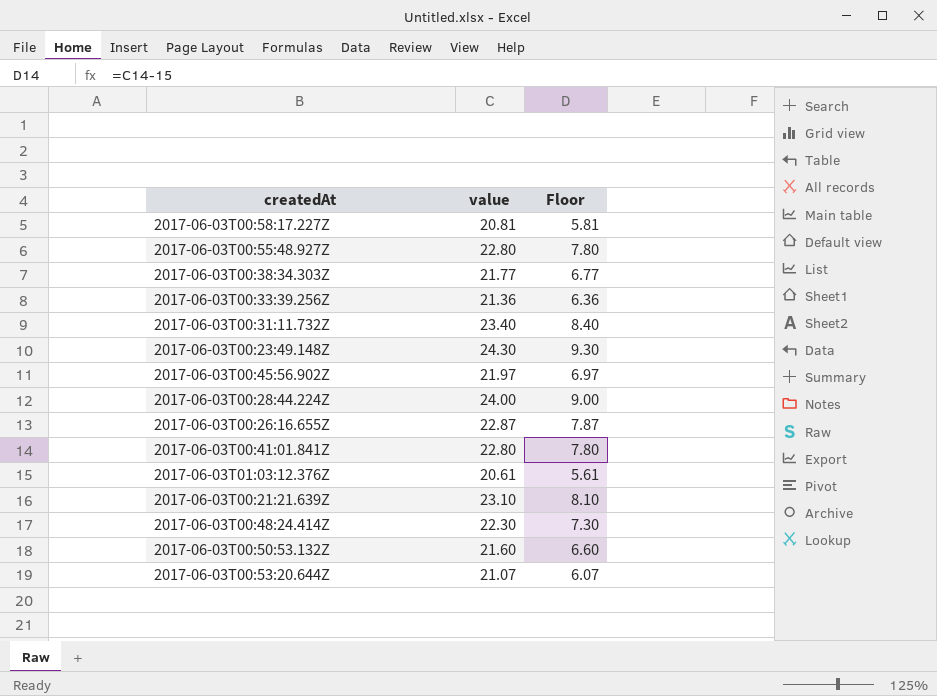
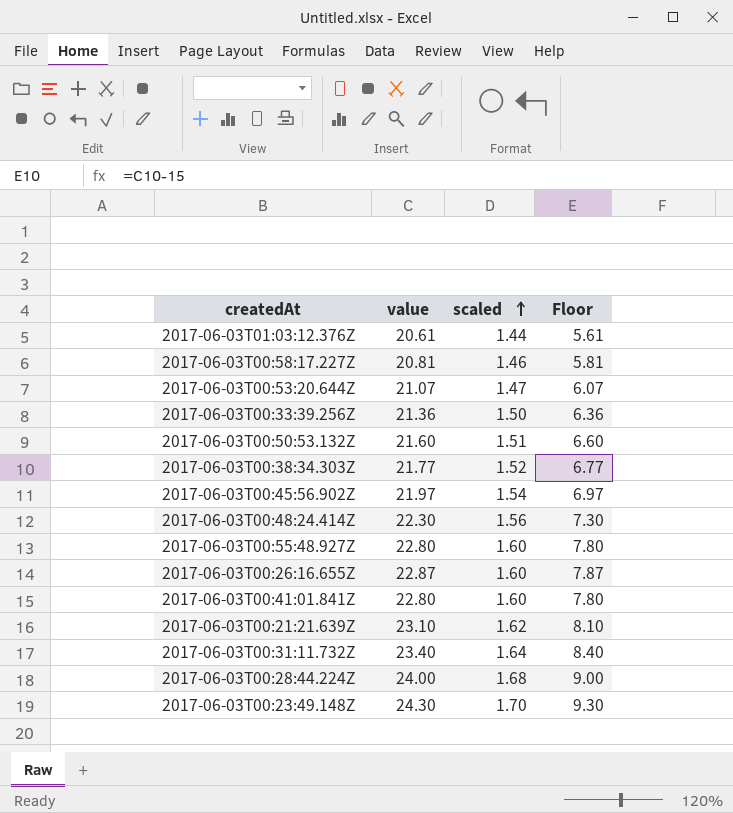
row order: none -> scaled ascending
column scaled | formula: none -> [value] * 0.07

